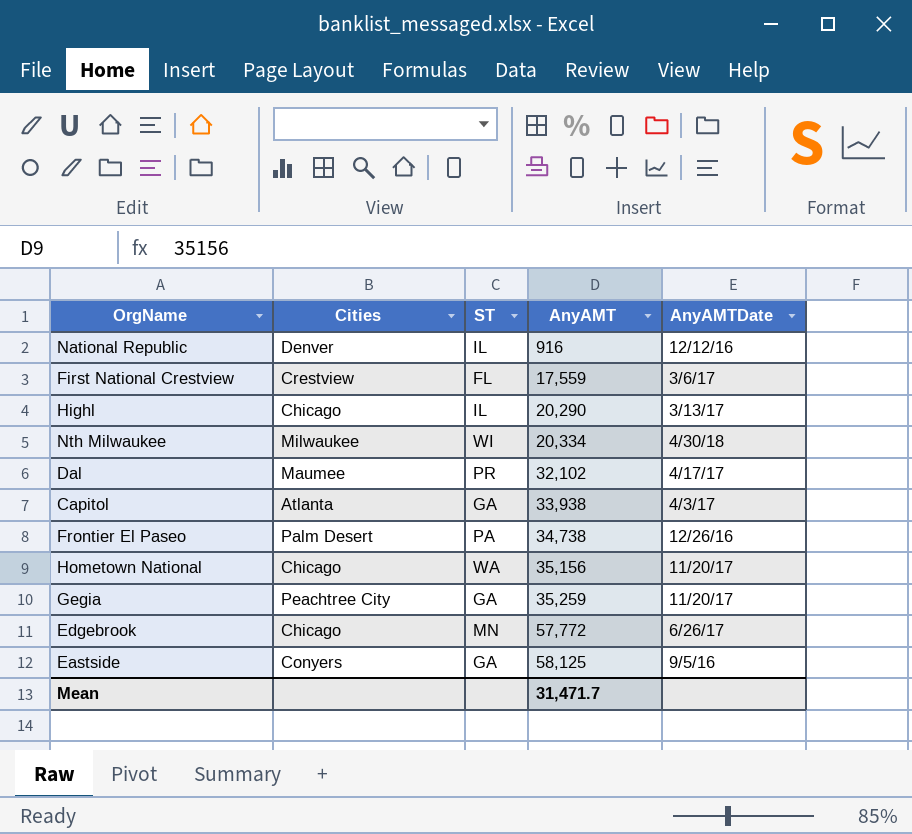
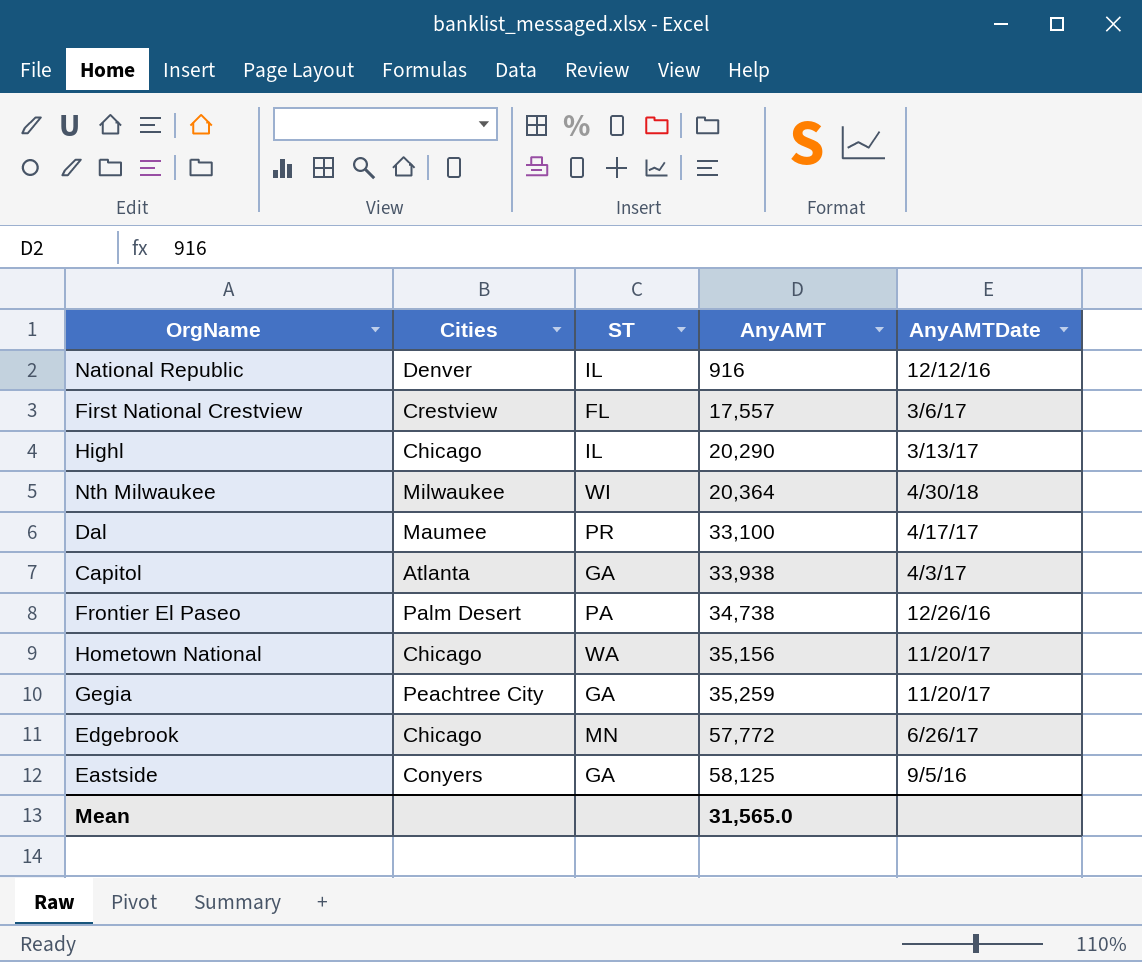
First National Crestview | AnyAMT: 17,559 -> 17,557
Nth Milwaukee | AnyAMT: 20,334 -> 20,364
Dal | AnyAMT: 32,102 -> 33,100
Mean | AnyAMT: 31,471.7 -> 31,565.0

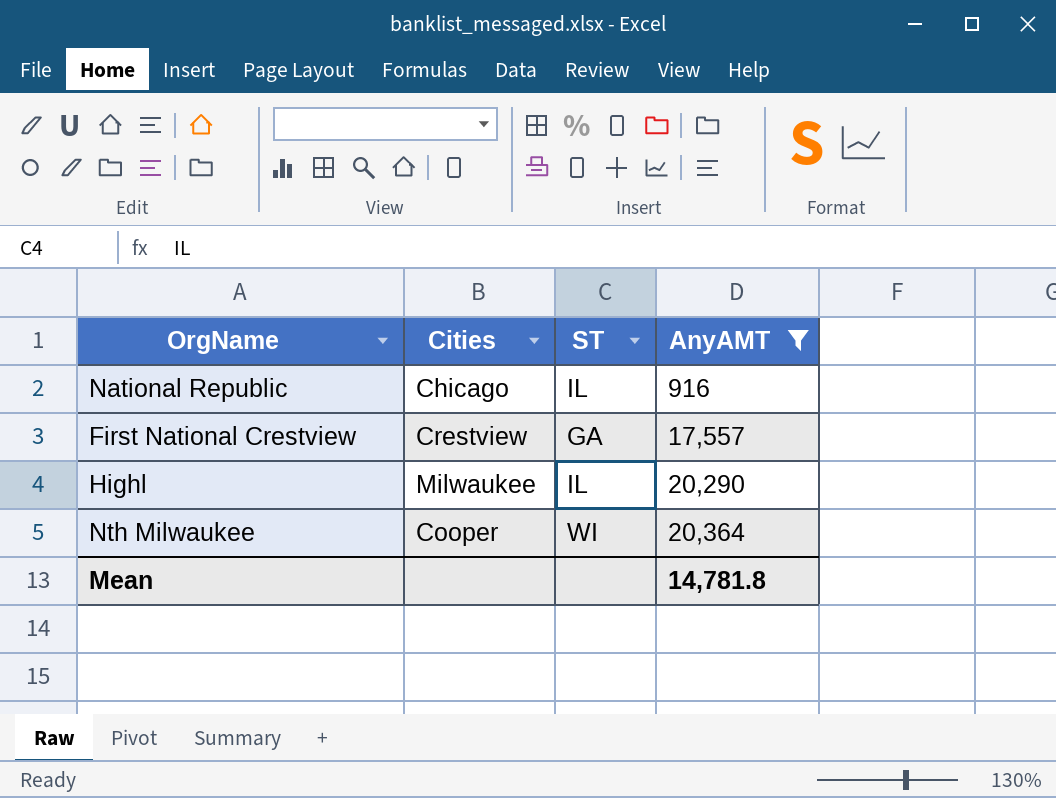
filter: none -> AnyAMT <= 20,364
column AnyAMTDate | position: 5 -> none
National Republic | Cities: Denver -> Chicago
First National Crestview | ST: FL -> GA
Highl | Cities: Chicago -> Milwaukee
Nth Milwaukee | Cities: Milwaukee -> Cooper
Mean | AnyAMT: 31,565.0 -> 14,781.8

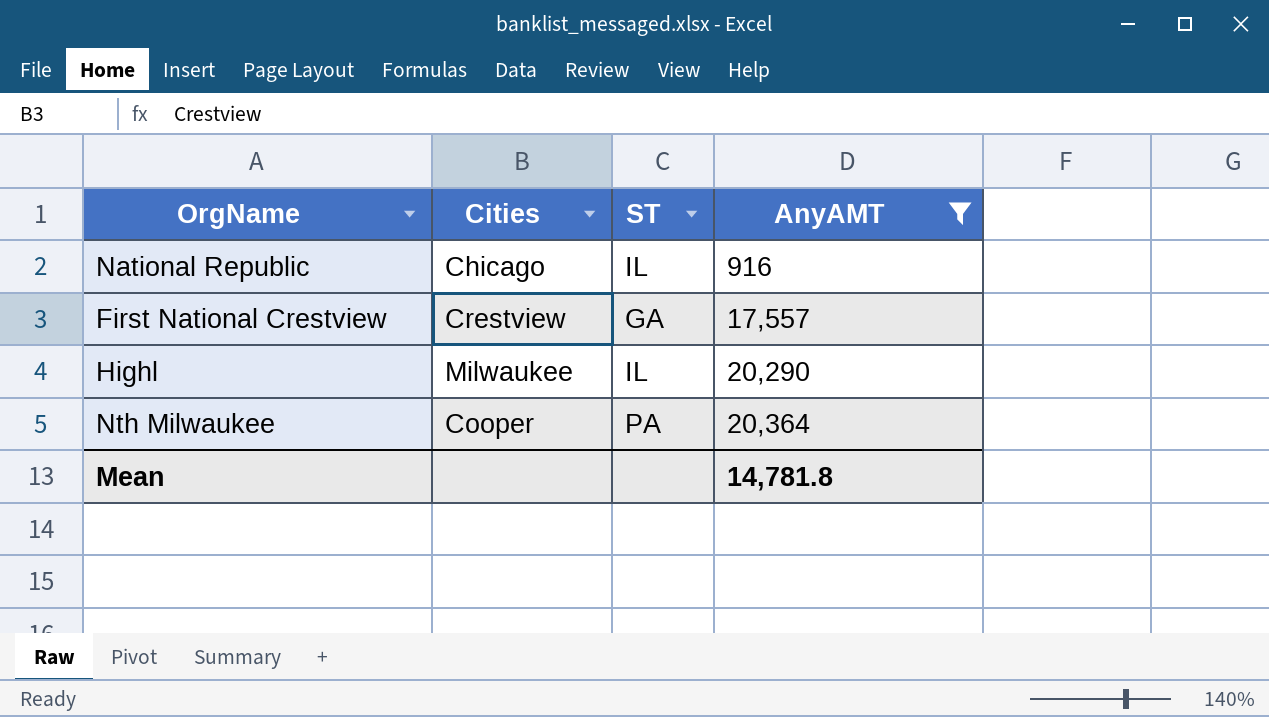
Nth Milwaukee | ST: WI -> PA

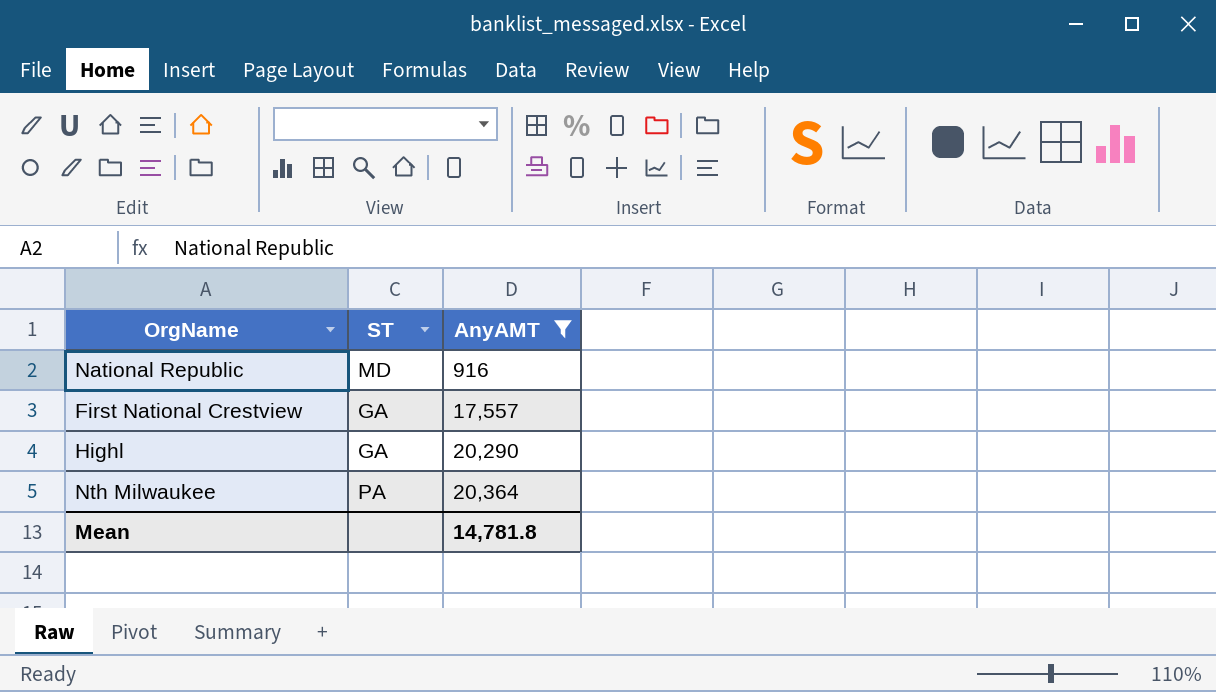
column Cities | position: 2 -> none
National Republic | ST: IL -> MD
Highl | ST: IL -> GA

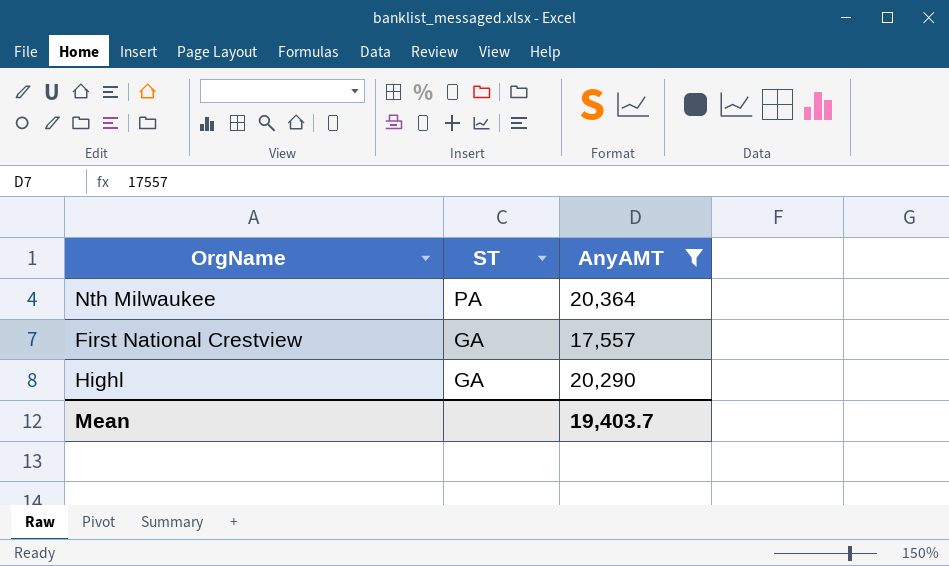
row order: AnyAMT ascending -> ST descending
row National Republic: MD | 916 -> none
Mean | AnyAMT: 14,781.8 -> 19,403.7

